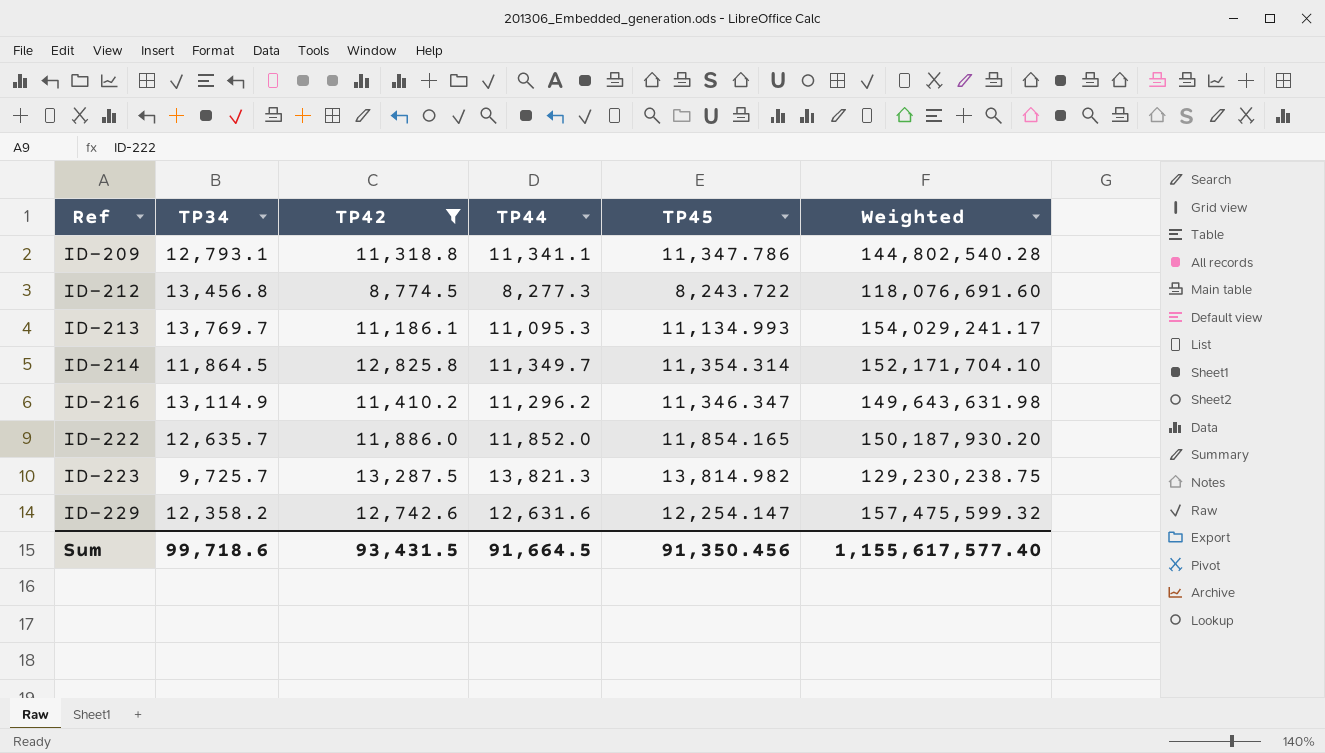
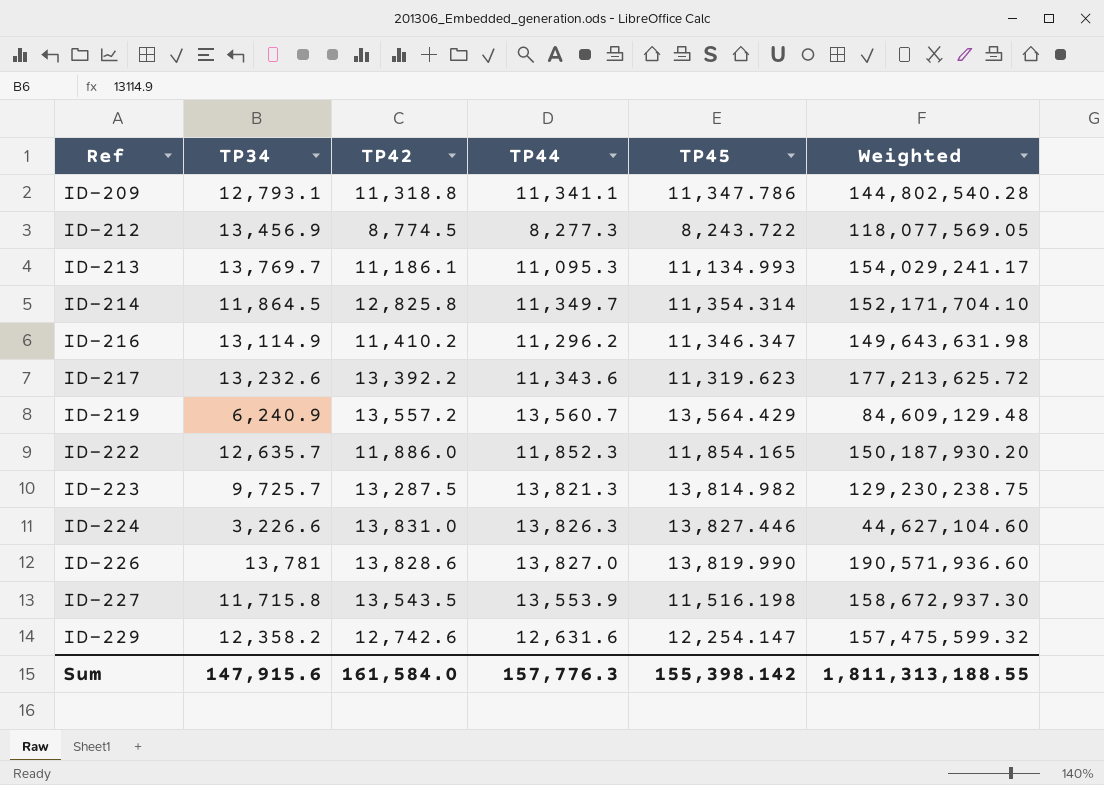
filter: TP42 <= 13,287.5 -> none
ID-212 | TP34: 13,456.8 -> 13,456.9
ID-212 | Weighted: 118,076,691.60 -> 118,077,569.05
ID-222 | TP44: 11,852.0 -> 11,852.3
Sum | TP34: 99,718.6 -> 147,915.6
Sum | TP42: 93,431.5 -> 161,584.0
Sum | TP44: 91,664.5 -> 157,776.3
Sum | TP45: 91,350.456 -> 155,398.142
Sum | Weighted: 1,155,617,577.40 -> 1,811,313,188.55

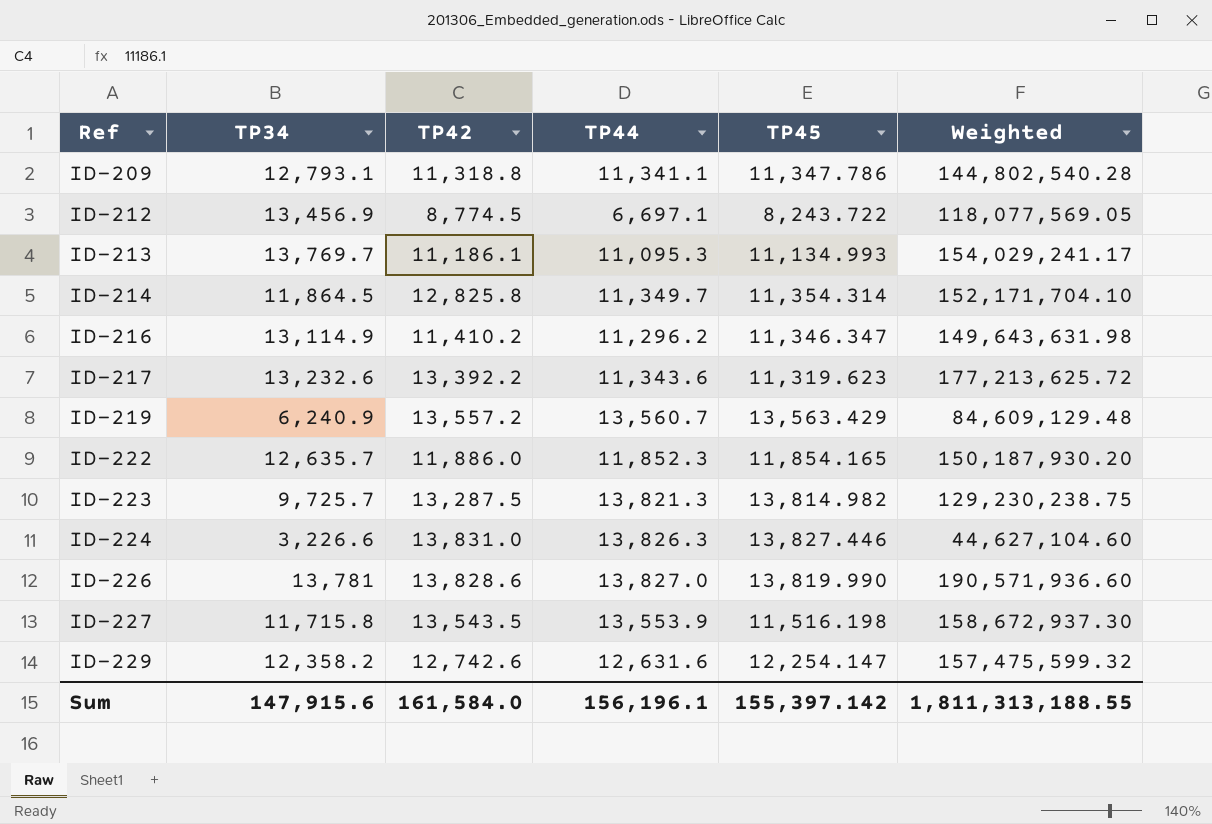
ID-212 | TP44: 8,277.3 -> 6,697.1
ID-219 | TP45: 13,564.429 -> 13,563.429
Sum | TP44: 157,776.3 -> 156,196.1
Sum | TP45: 155,398.142 -> 155,397.142

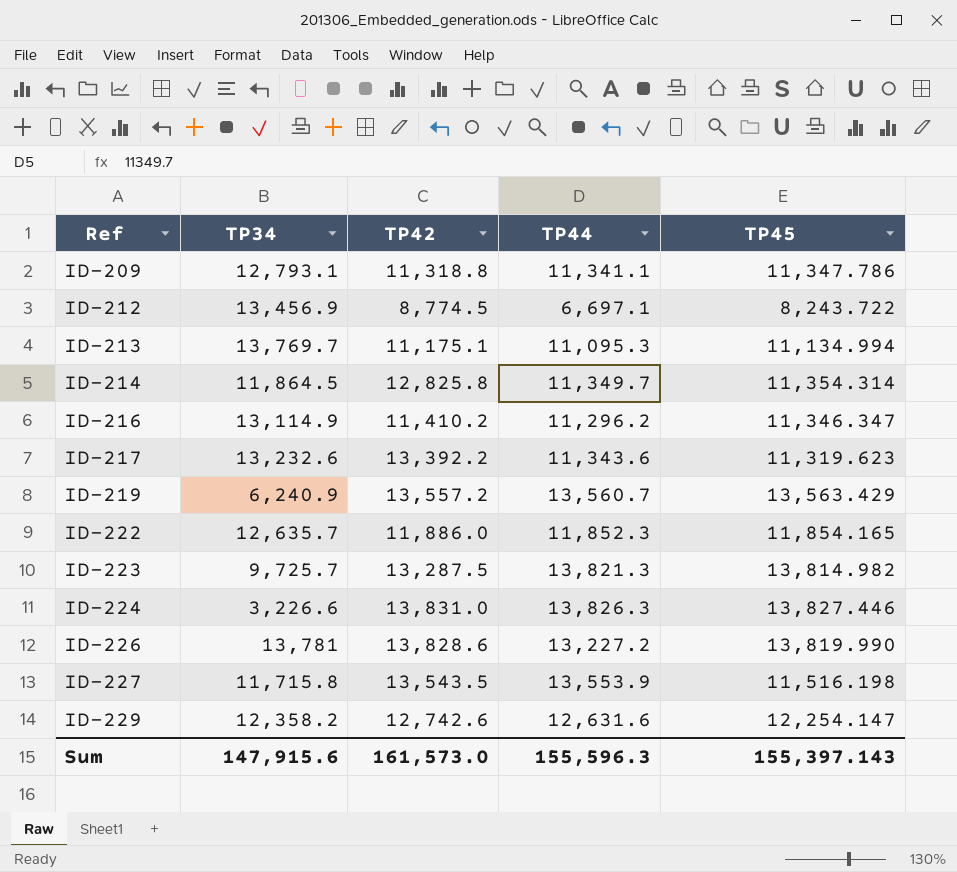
column Weighted | formula: [TP34] * [TP42] -> none
ID-213 | TP42: 11,186.1 -> 11,175.1
ID-213 | TP45: 11,134.993 -> 11,134.994
ID-226 | TP44: 13,827.0 -> 13,227.2
Sum | TP42: 161,584.0 -> 161,573.0
Sum | TP44: 156,196.1 -> 155,596.3
Sum | TP45: 155,397.142 -> 155,397.143

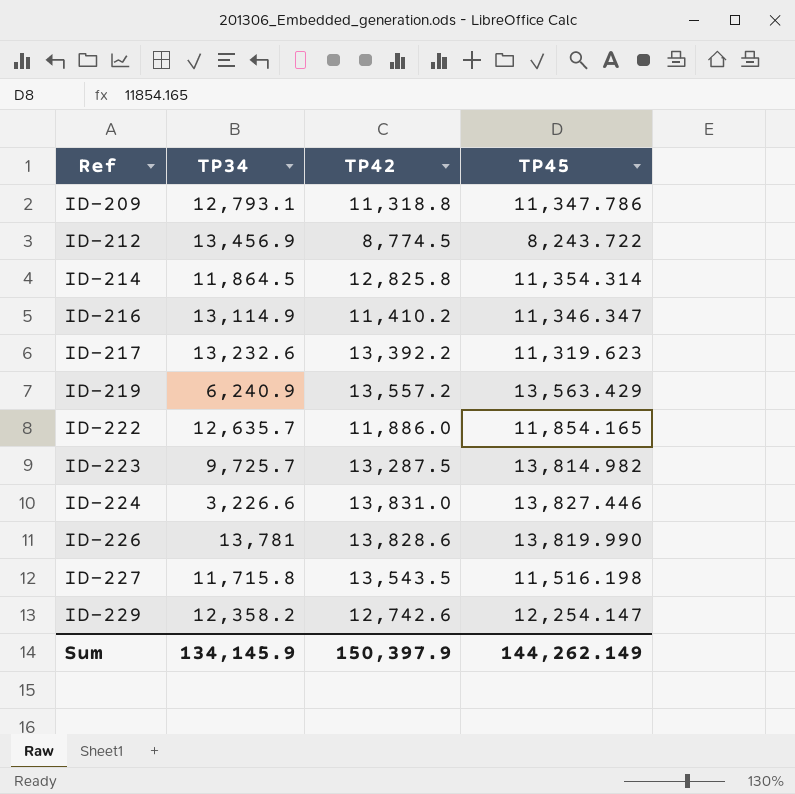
column TP44 | position: 4 -> none
row ID-213: 13,769.7 | 11,175.1 | 11,095.3 | 11,134.994 -> none
Sum | TP34: 147,915.6 -> 134,145.9
Sum | TP42: 161,573.0 -> 150,397.9
Sum | TP45: 155,397.143 -> 144,262.149

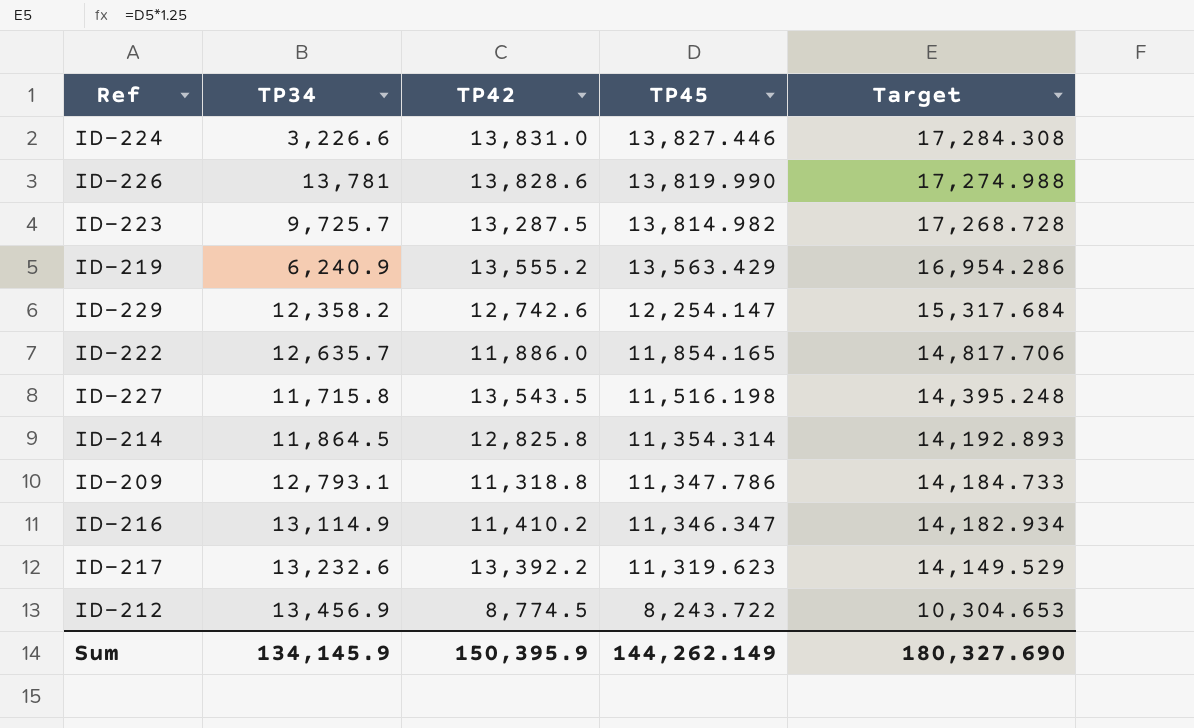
row order: Ref ascending -> TP45 descending
column Target | formula: none -> [TP45] * 1.25
ID-219 | TP42: 13,557.2 -> 13,555.2
Sum | TP42: 150,397.9 -> 150,395.9

